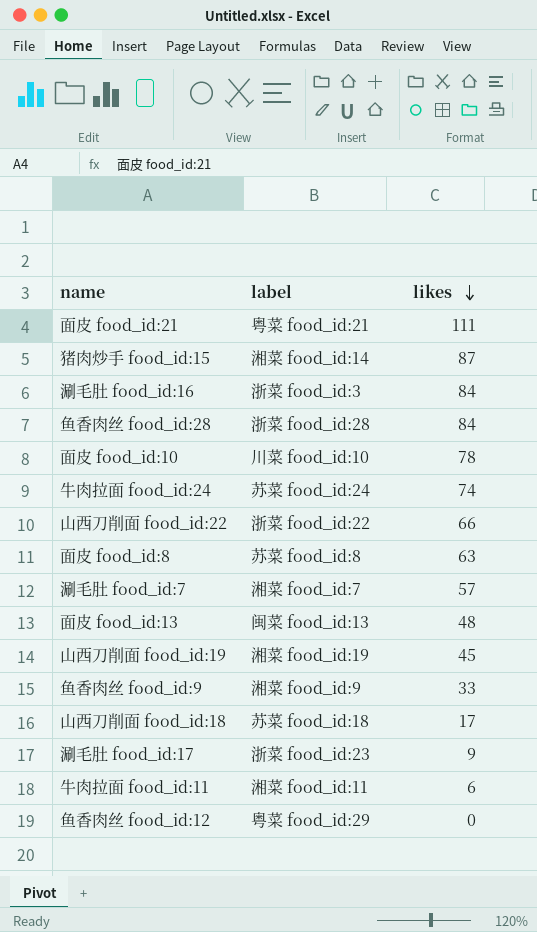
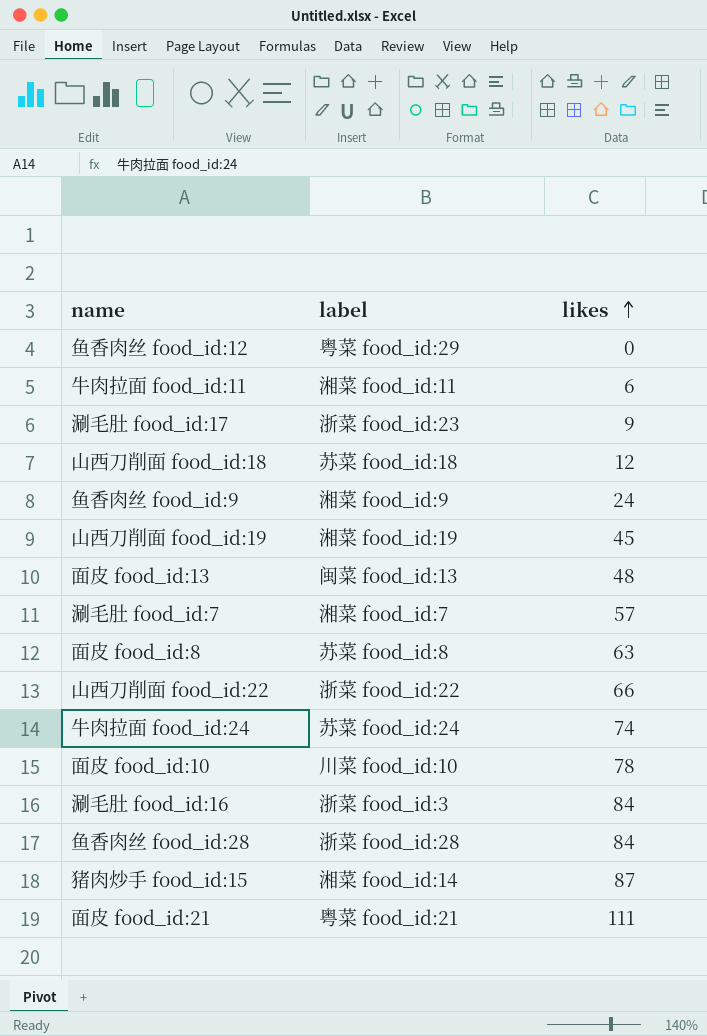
row order: likes descending -> likes ascending
山西刀削面 food_id:18 | likes: 17 -> 12
鱼香肉丝 food_id:9 | likes: 33 -> 24

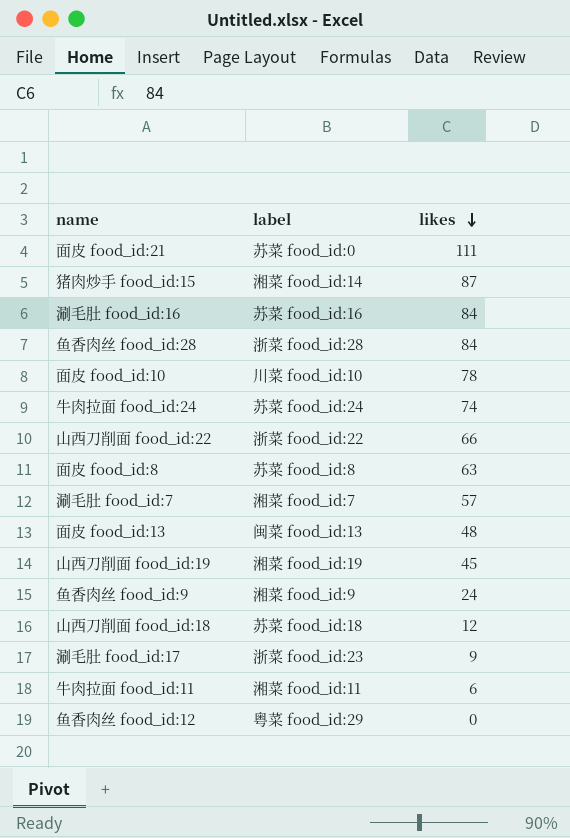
row order: likes ascending -> likes descending
面皮 food_id:21 | label: 粤菜 food_id:21 -> 苏菜 food_id:0
涮毛肚 food_id:16 | label: 浙菜 food_id:3 -> 苏菜 food_id:16

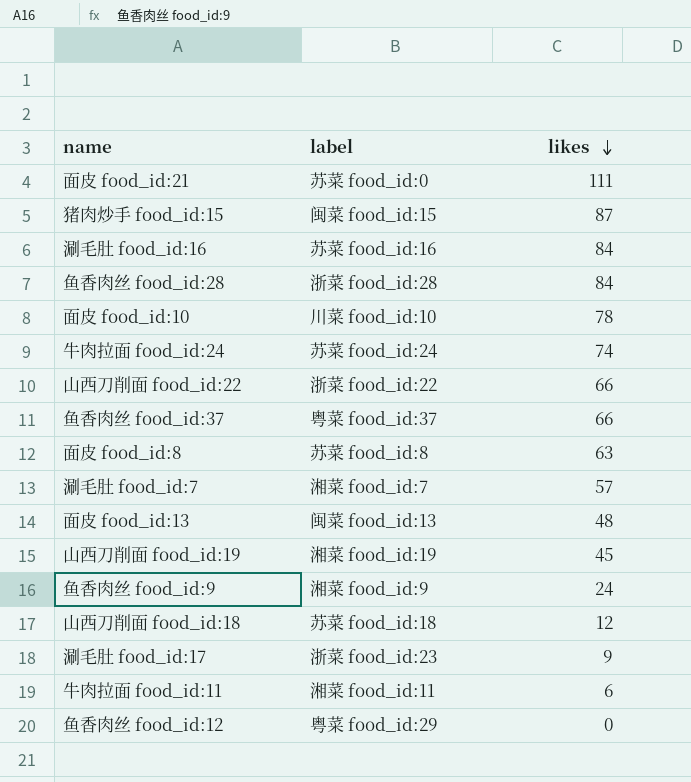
猪肉炒手 food_id:15 | label: 湘菜 food_id:14 -> 闽菜 food_id:15
row 鱼香肉丝 food_id:37: none -> 粤菜 food_id:37 | 66

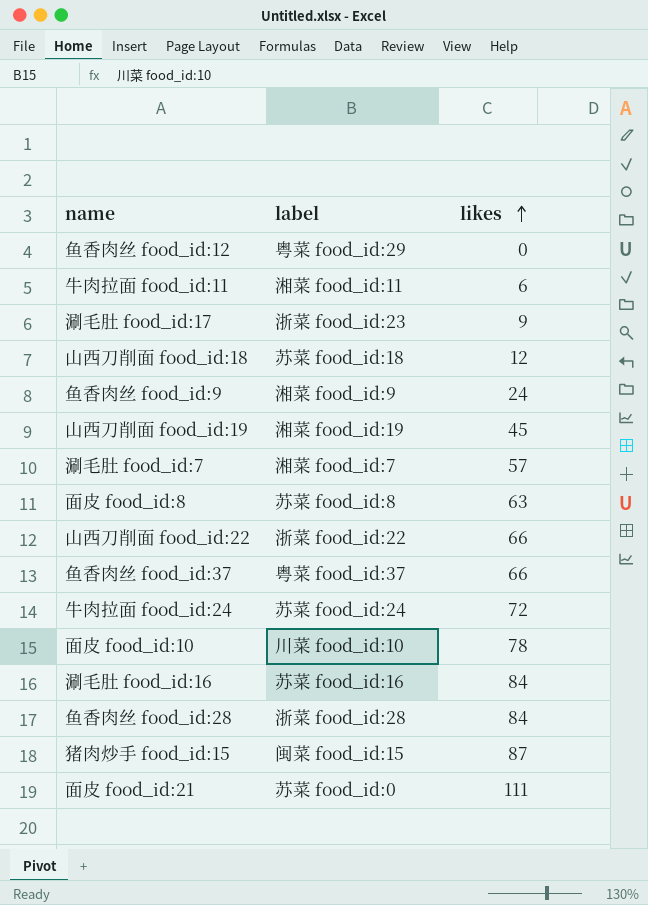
row order: likes descending -> likes ascending
row 面皮 food_id:13: 闽菜 food_id:13 | 48 -> none
牛肉拉面 food_id:24 | likes: 74 -> 72

